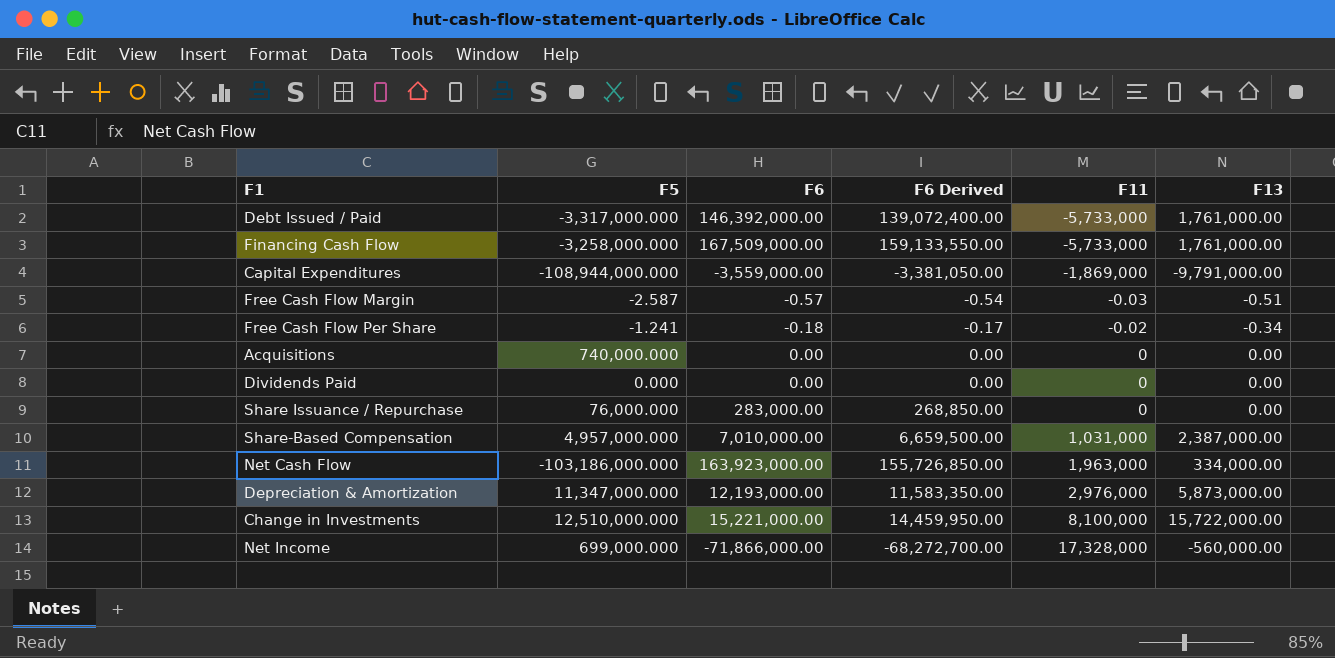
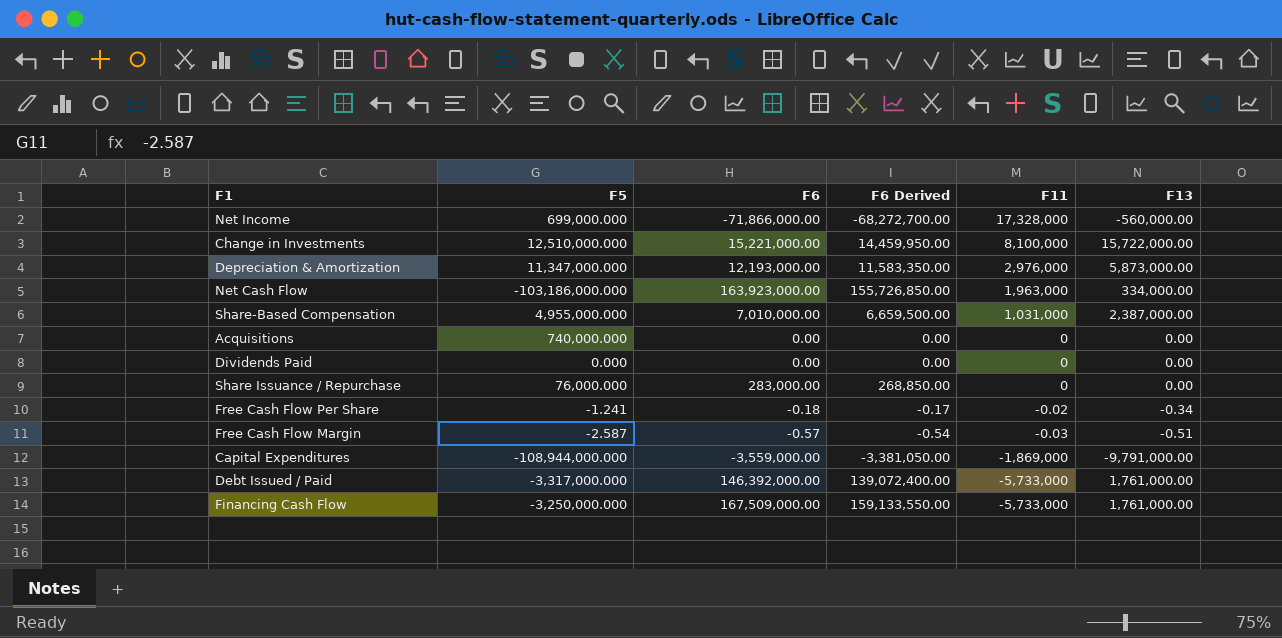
row order: F11 ascending -> F11 descending
Share-Based Compensation | F5: 4,957,000.000 -> 4,955,000.000
Financing Cash Flow | F5: -3,258,000.000 -> -3,250,000.000

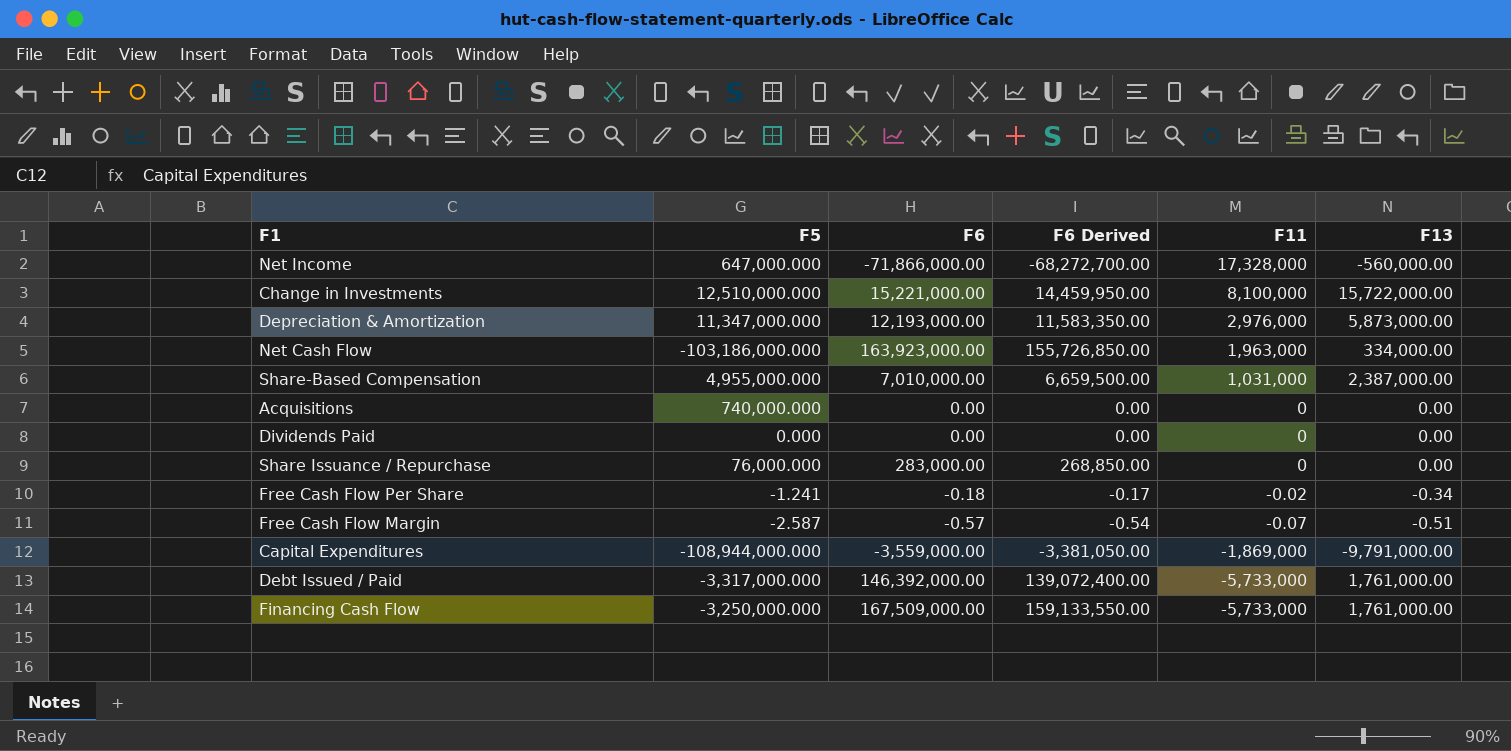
Net Income | F5: 699,000.000 -> 647,000.000
Free Cash Flow Margin | F11: -0.03 -> -0.07

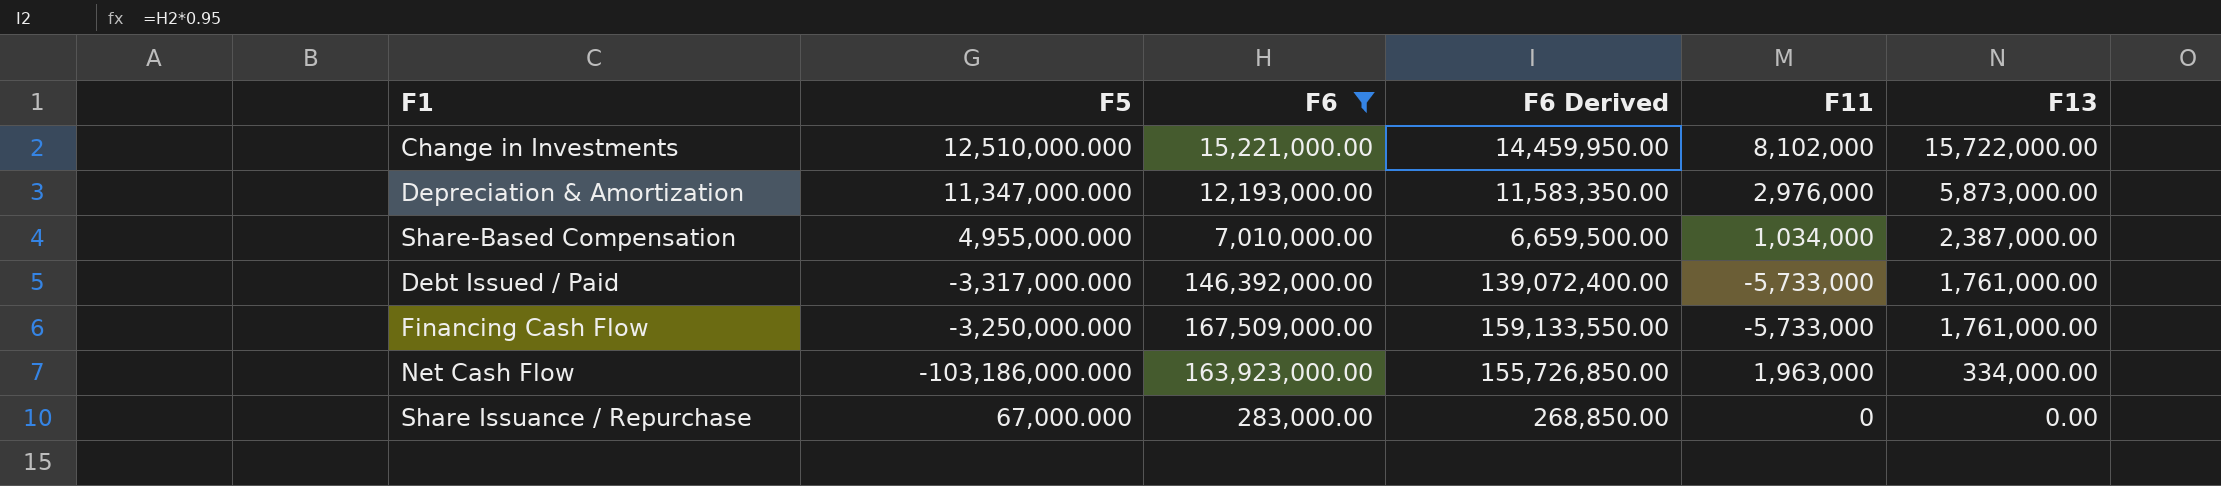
filter: none -> F6 >= 283,000.00
row order: F11 descending -> F13 descending
Change in Investments | F11: 8,100,000 -> 8,102,000
Share-Based Compensation | F11: 1,031,000 -> 1,034,000
Share Issuance / Repurchase | F5: 76,000.000 -> 67,000.000

